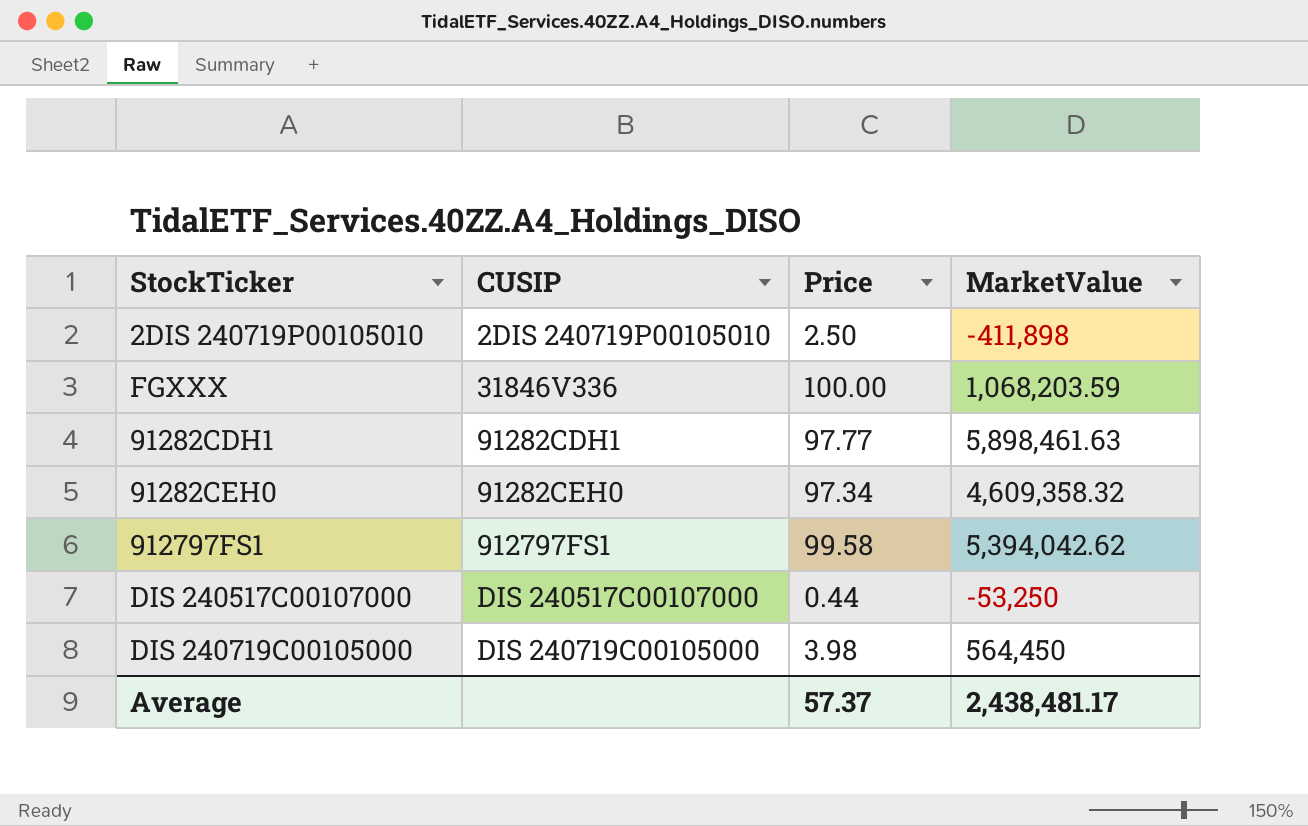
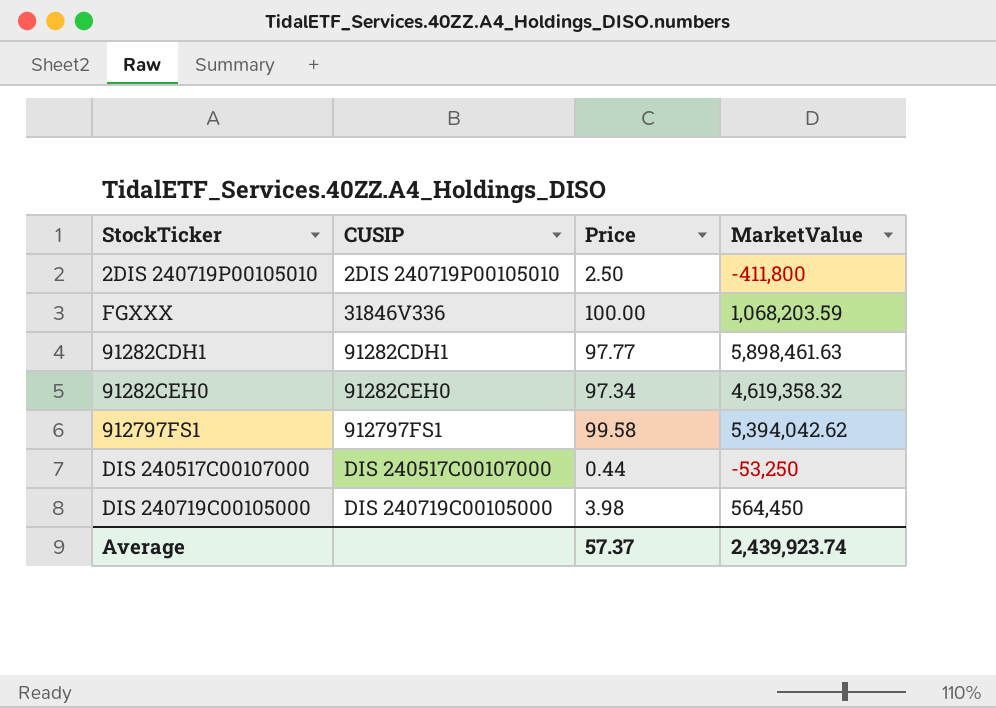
2DIS 240719P00105010 | MarketValue: -411,898 -> -411,800
91282CEH0 | MarketValue: 4,609,358.32 -> 4,619,358.32
Average | MarketValue: 2,438,481.17 -> 2,439,923.74

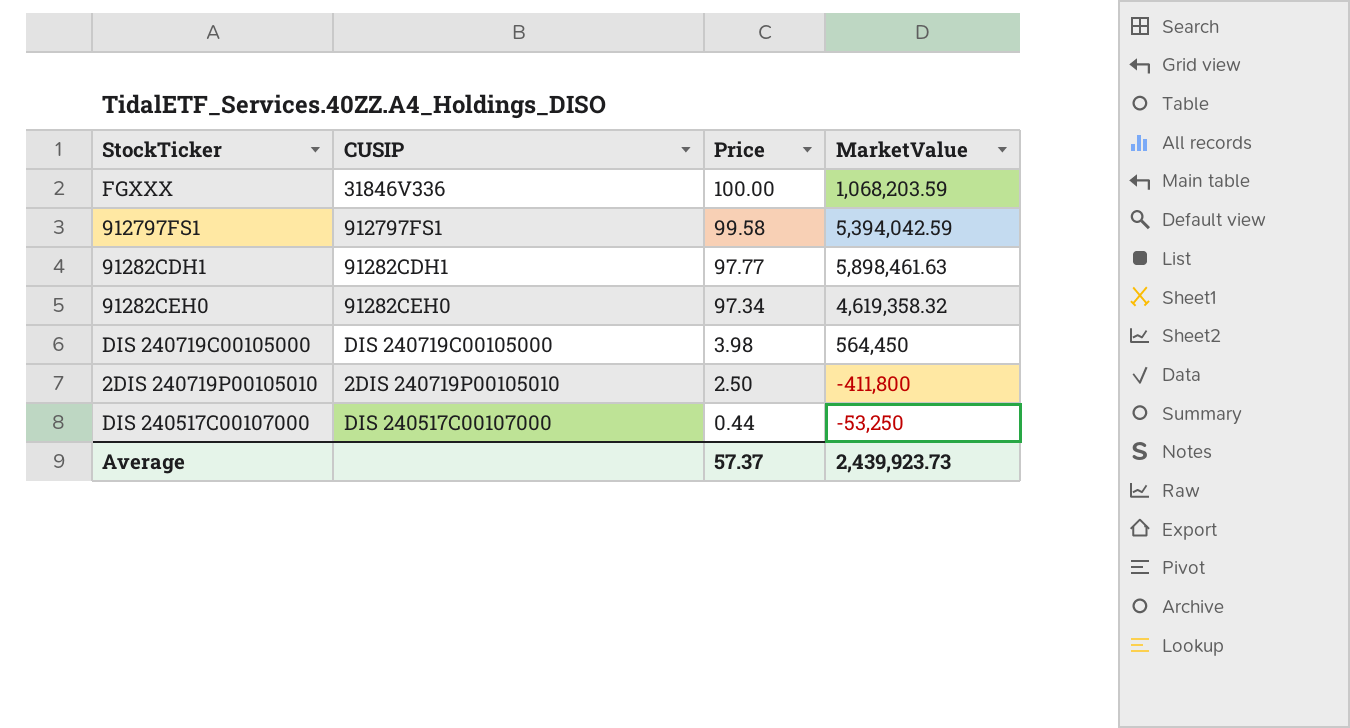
row order: CUSIP ascending -> Price descending
912797FS1 | MarketValue: 5,394,042.62 -> 5,394,042.59
Average | MarketValue: 2,439,923.74 -> 2,439,923.73

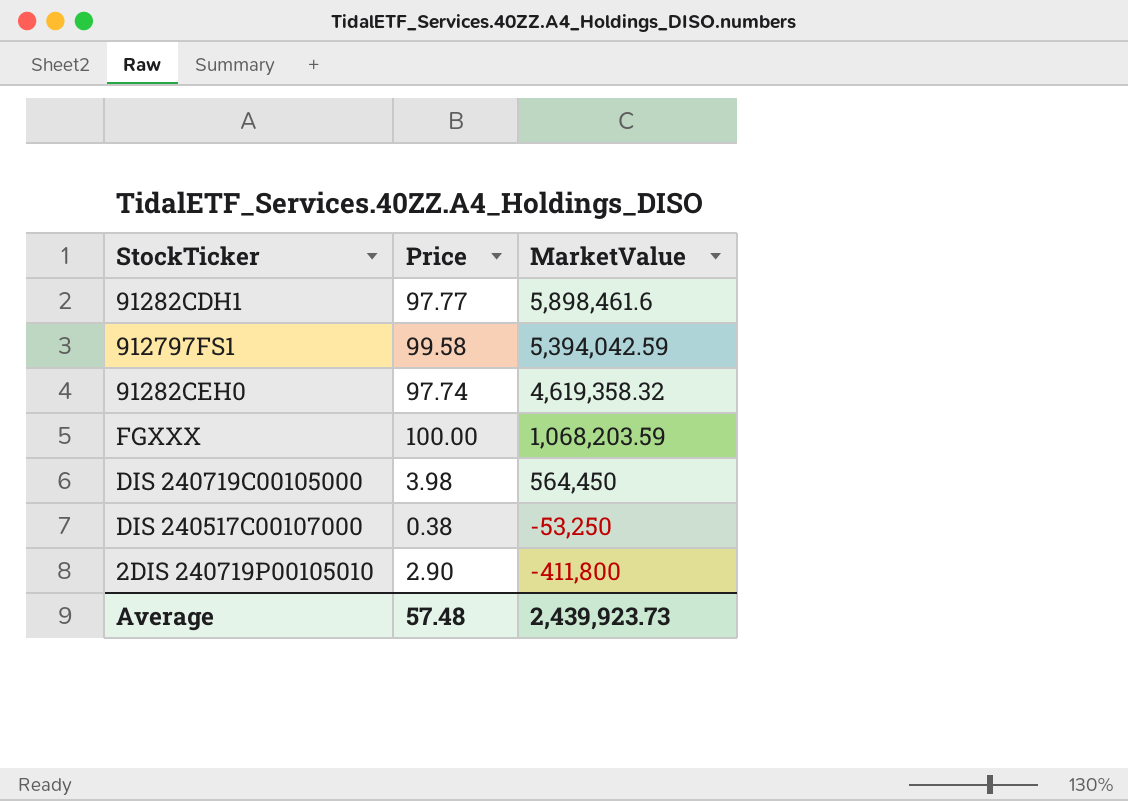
row order: Price descending -> MarketValue descending
column CUSIP | position: 2 -> none
91282CDH1 | MarketValue: 5,898,461.63 -> 5,898,461.6
91282CEH0 | Price: 97.34 -> 97.74
DIS 240517C00107000 | Price: 0.44 -> 0.38
2DIS 240719P00105010 | Price: 2.50 -> 2.90
Average | Price: 57.37 -> 57.48

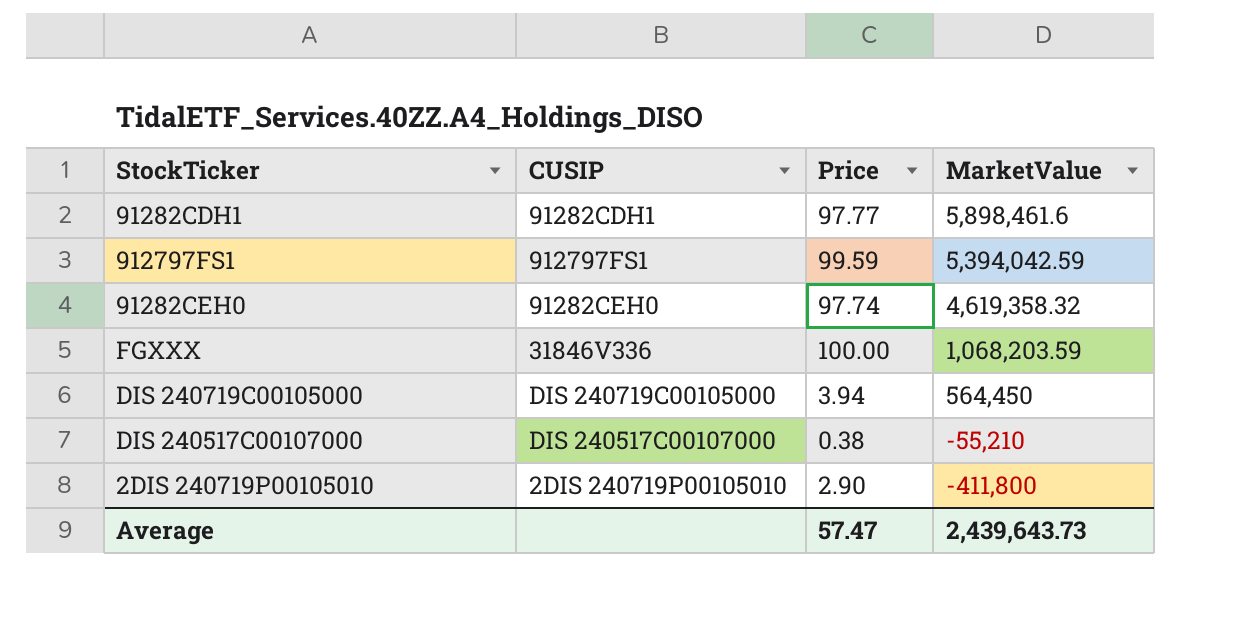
column CUSIP | position: none -> 2
912797FS1 | Price: 99.58 -> 99.59
DIS 240719C00105000 | Price: 3.98 -> 3.94
DIS 240517C00107000 | MarketValue: -53,250 -> -55,210
Average | Price: 57.48 -> 57.47
Average | MarketValue: 2,439,923.73 -> 2,439,643.73

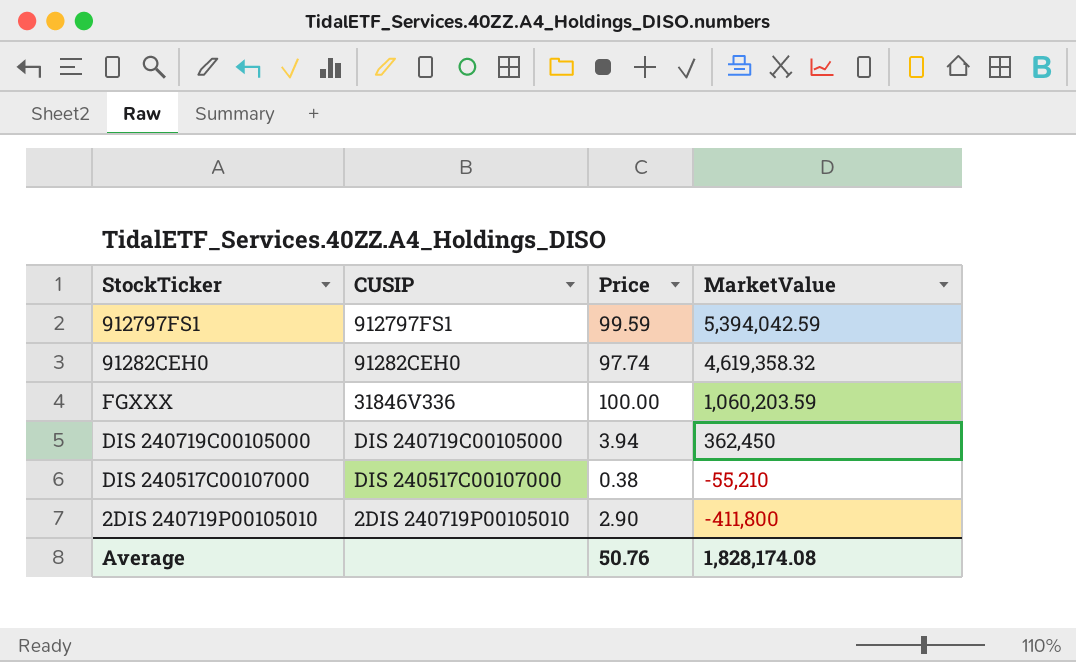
row 91282CDH1: 91282CDH1 | 97.77 | 5,898,461.6 -> none
FGXXX | MarketValue: 1,068,203.59 -> 1,060,203.59
DIS 240719C00105000 | MarketValue: 564,450 -> 362,450
Average | Price: 57.47 -> 50.76
Average | MarketValue: 2,439,643.73 -> 1,828,174.08

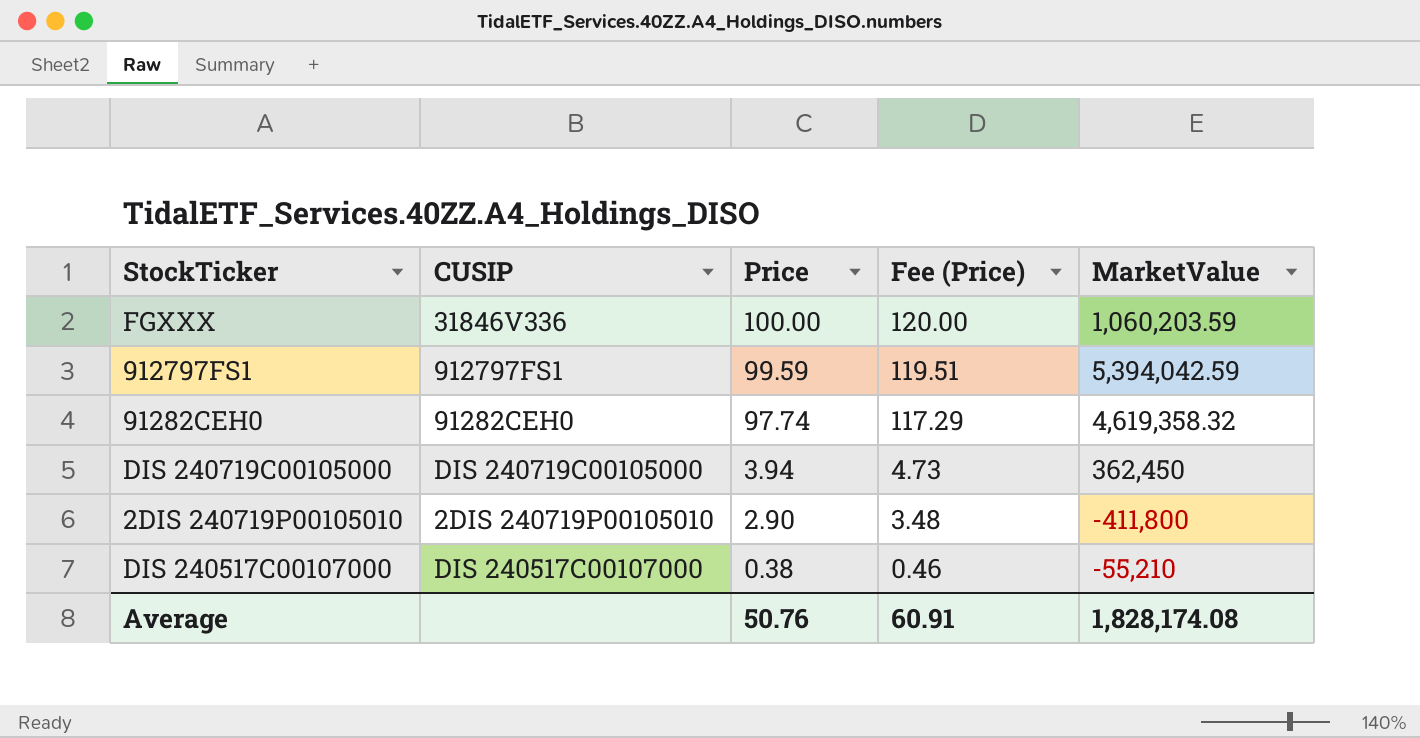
row order: MarketValue descending -> Price descending
column Fee (Price) | formula: none -> [Price] * 1.2

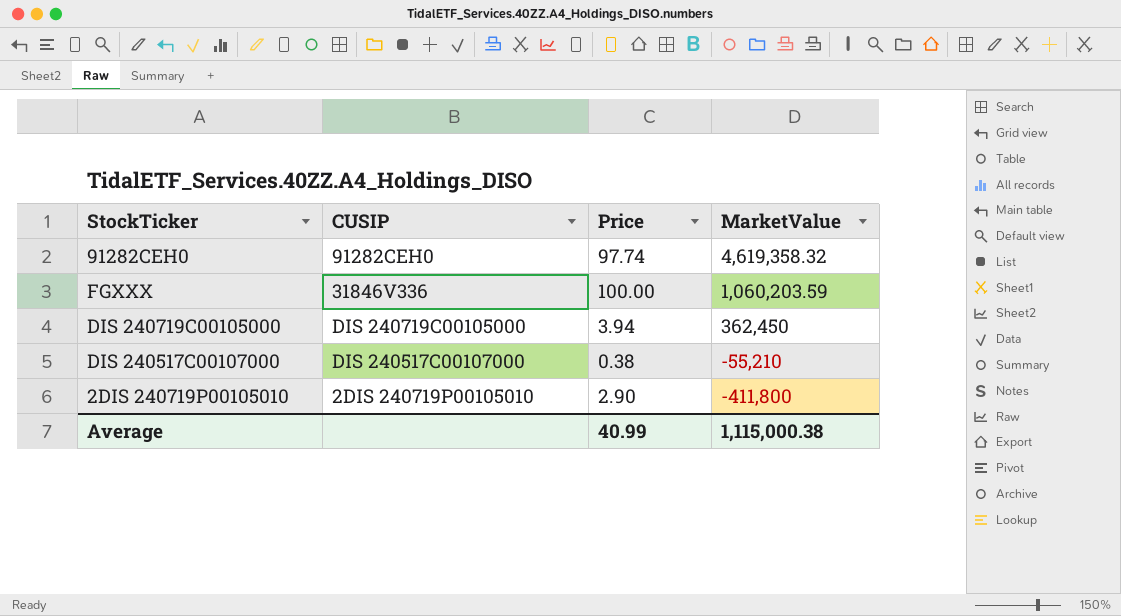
row order: Price descending -> MarketValue descending
column Fee (Price) | formula: [Price] * 1.2 -> none
row 912797FS1: 912797FS1 | 99.59 | 119.51 | 5,394,042.59 -> none
Average | Price: 50.76 -> 40.99
Average | MarketValue: 1,828,174.08 -> 1,115,000.38

